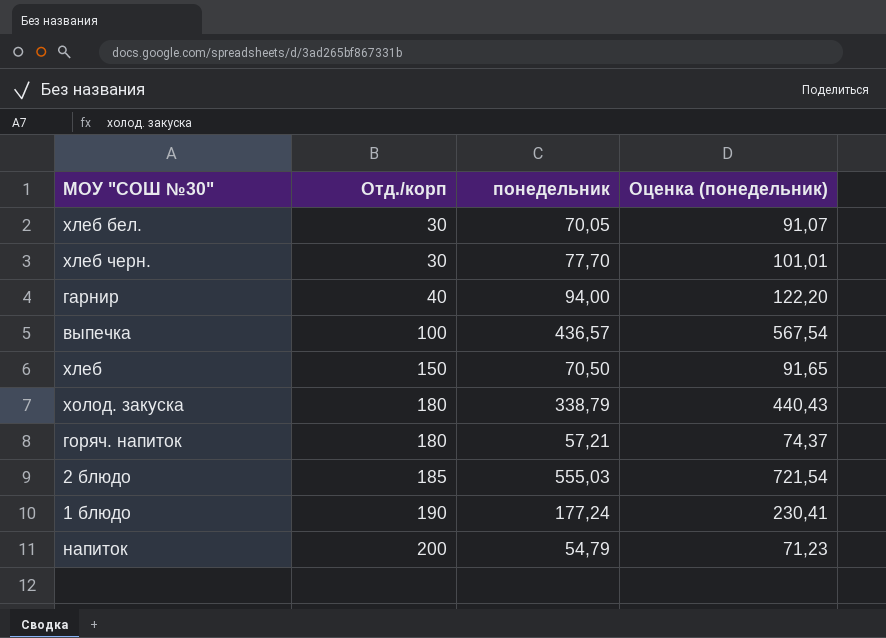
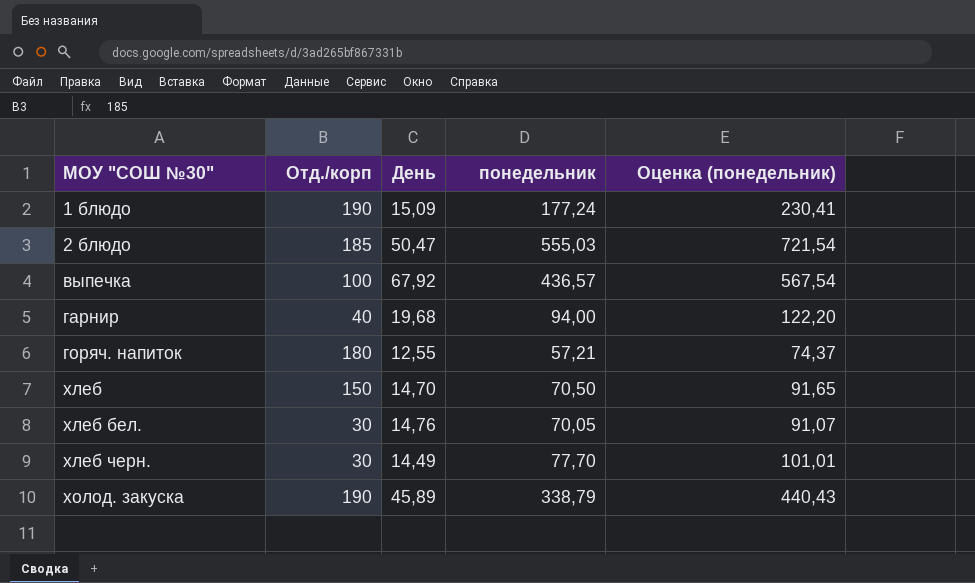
row order: Отд./корп ascending -> МОУ "СОШ №30" ascending
column День | position: none -> 3
row напиток: 200 | 54,79 | 71,23 -> none
холод. закуска | Отд./корп: 180 -> 190

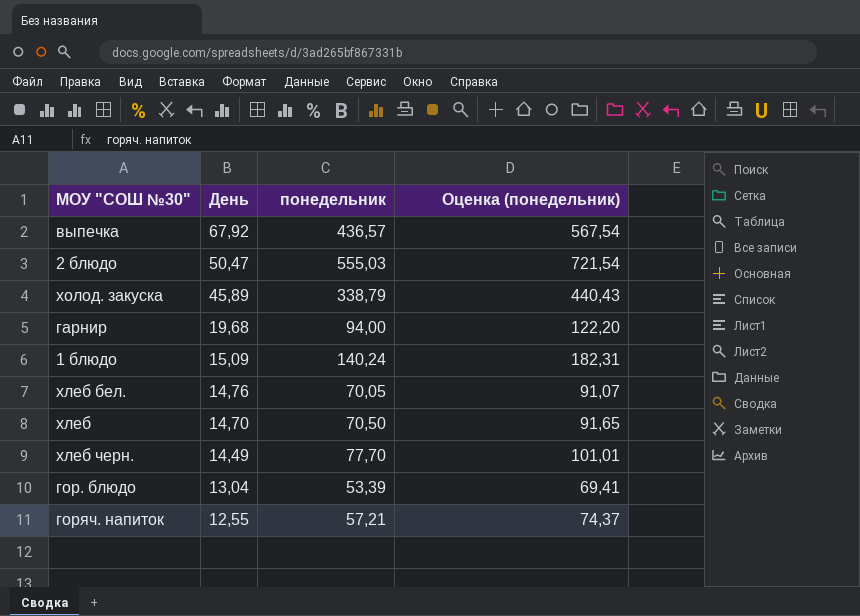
row order: МОУ "СОШ №30" ascending -> День descending
column Отд./корп | position: 2 -> none
1 блюдо | понедельник: 177,24 -> 140,24
1 блюдо | Оценка (понедельник): 230,41 -> 182,31
row гор. блюдо: none -> 13,04 | 53,39 | 69,41

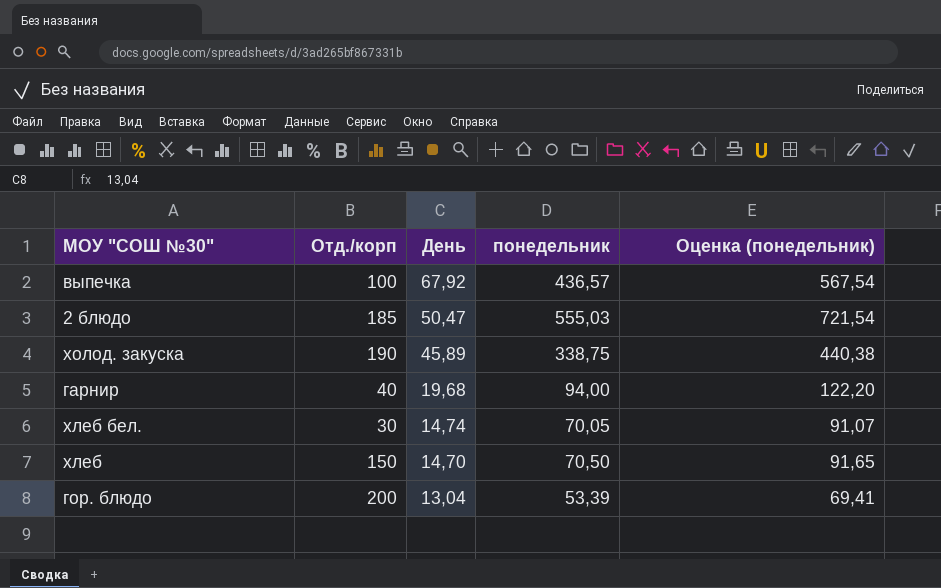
column Отд./корп | position: none -> 2
row 1 блюдо: 15,09 | 140,24 | 182,31 -> none
row хлеб черн.: 14,49 | 77,70 | 101,01 -> none
row горяч. напиток: 12,55 | 57,21 | 74,37 -> none
холод. закуска | понедельник: 338,79 -> 338,75
холод. закуска | Оценка (понедельник): 440,43 -> 440,38
хлеб бел. | День: 14,76 -> 14,74

